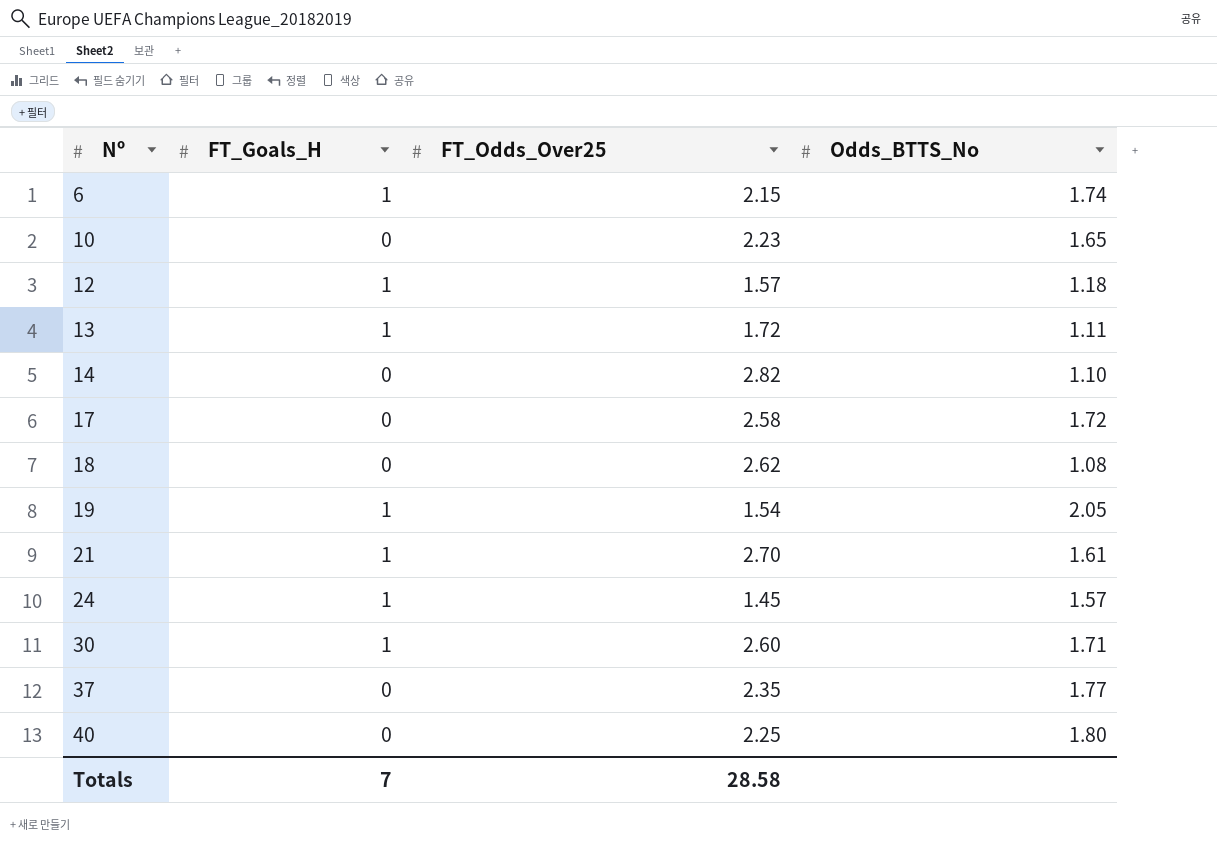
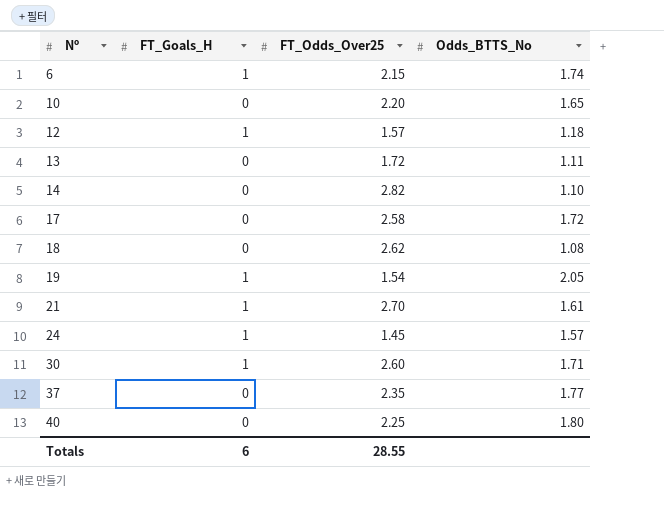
10 | FT_Odds_Over25: 2.23 -> 2.20
13 | FT_Goals_H: 1 -> 0
Totals | FT_Goals_H: 7 -> 6
Totals | FT_Odds_Over25: 28.58 -> 28.55

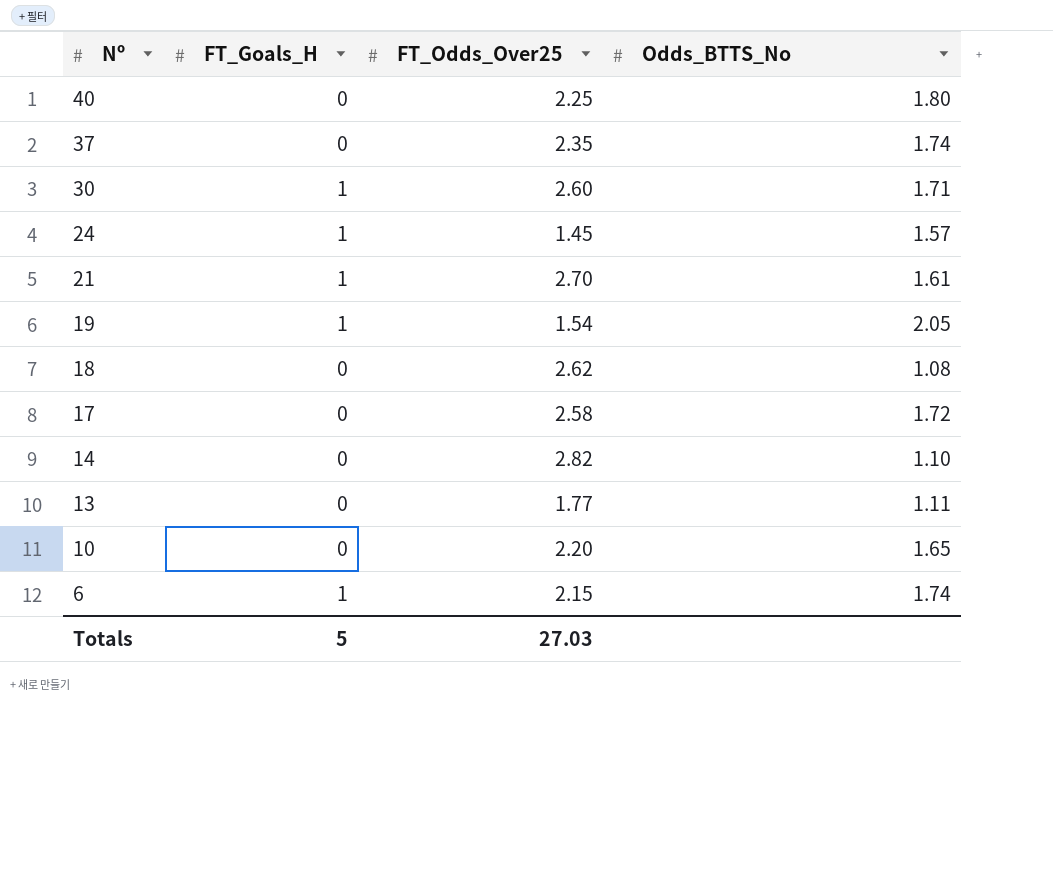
row order: Nº ascending -> Nº descending
row 12: 1 | 1.57 | 1.18 -> none
37 | Odds_BTTS_No: 1.77 -> 1.74
13 | FT_Odds_Over25: 1.72 -> 1.77
Totals | FT_Goals_H: 6 -> 5
Totals | FT_Odds_Over25: 28.55 -> 27.03

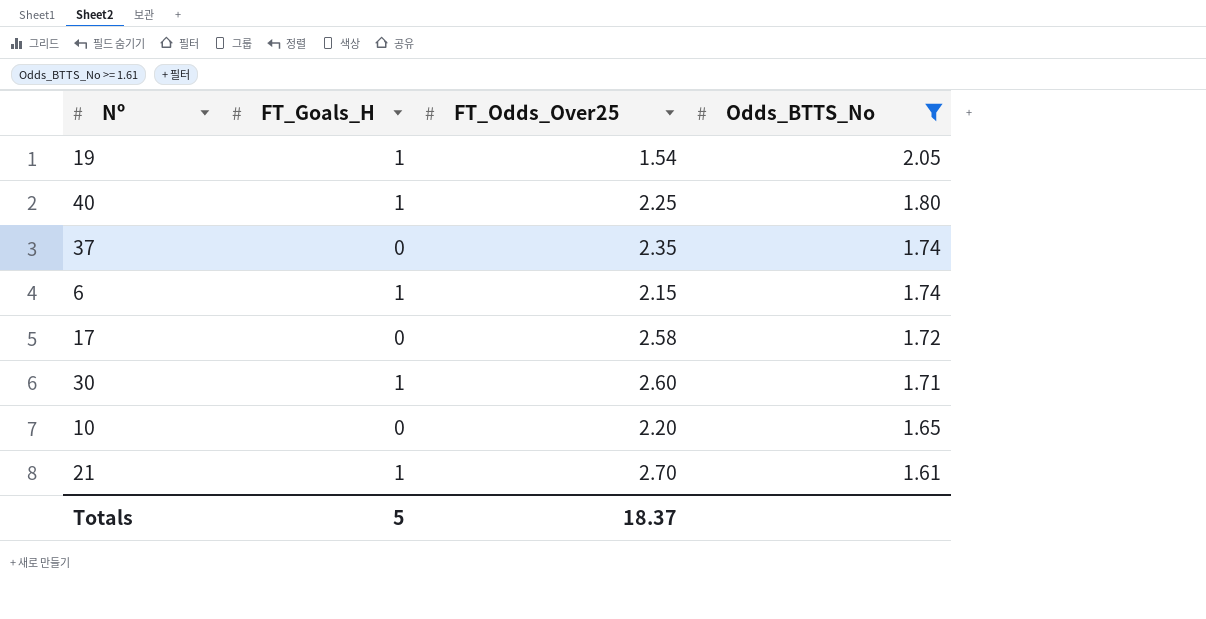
filter: none -> Odds_BTTS_No >= 1.61
row order: Nº descending -> Odds_BTTS_No descending
40 | FT_Goals_H: 0 -> 1
Totals | FT_Odds_Over25: 27.03 -> 18.37

